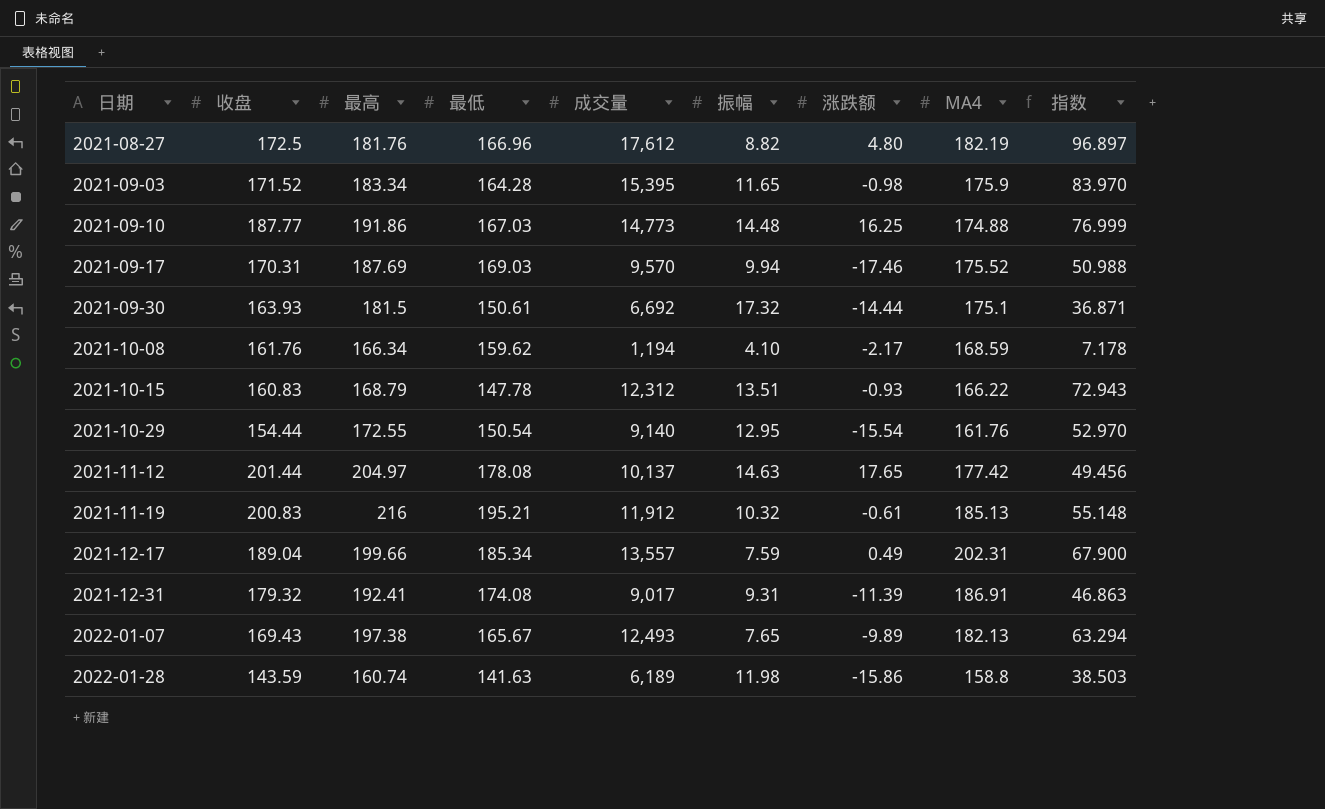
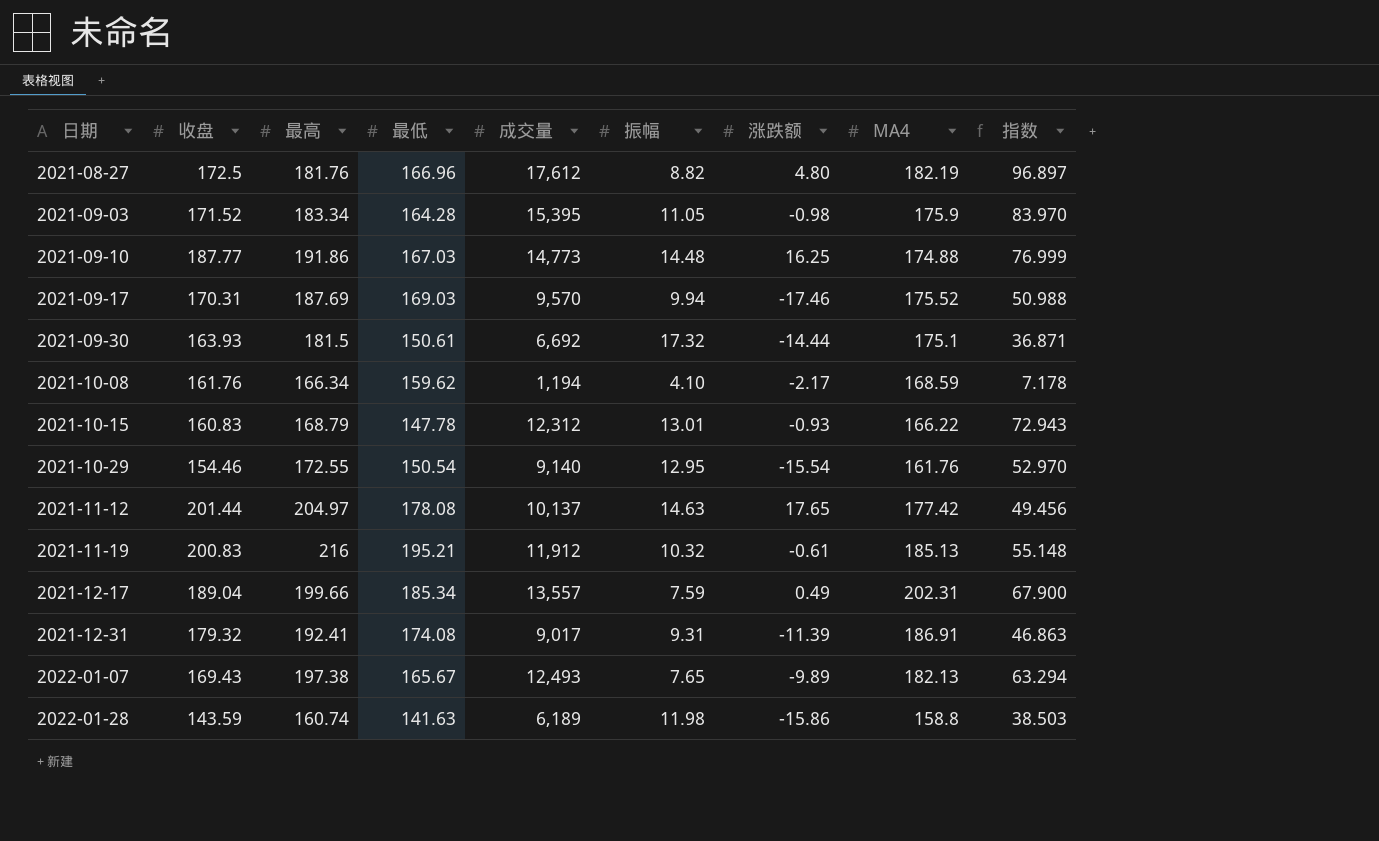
2021-09-03 | 振幅: 11.65 -> 11.05
2021-10-15 | 振幅: 13.51 -> 13.01
2021-10-29 | 收盘: 154.44 -> 154.46

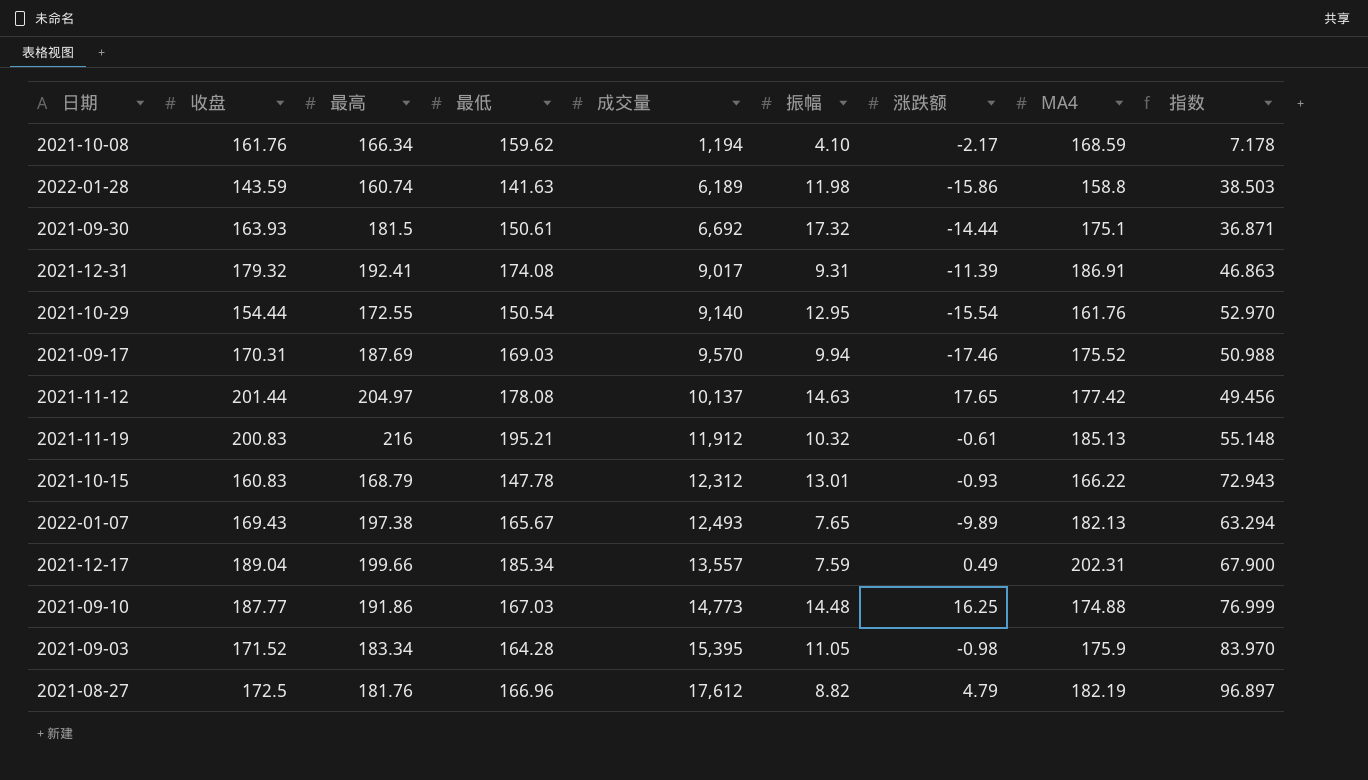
row order: 日期 ascending -> 成交量 ascending
2021-10-29 | 收盘: 154.46 -> 154.44
2021-08-27 | 涨跌额: 4.80 -> 4.79

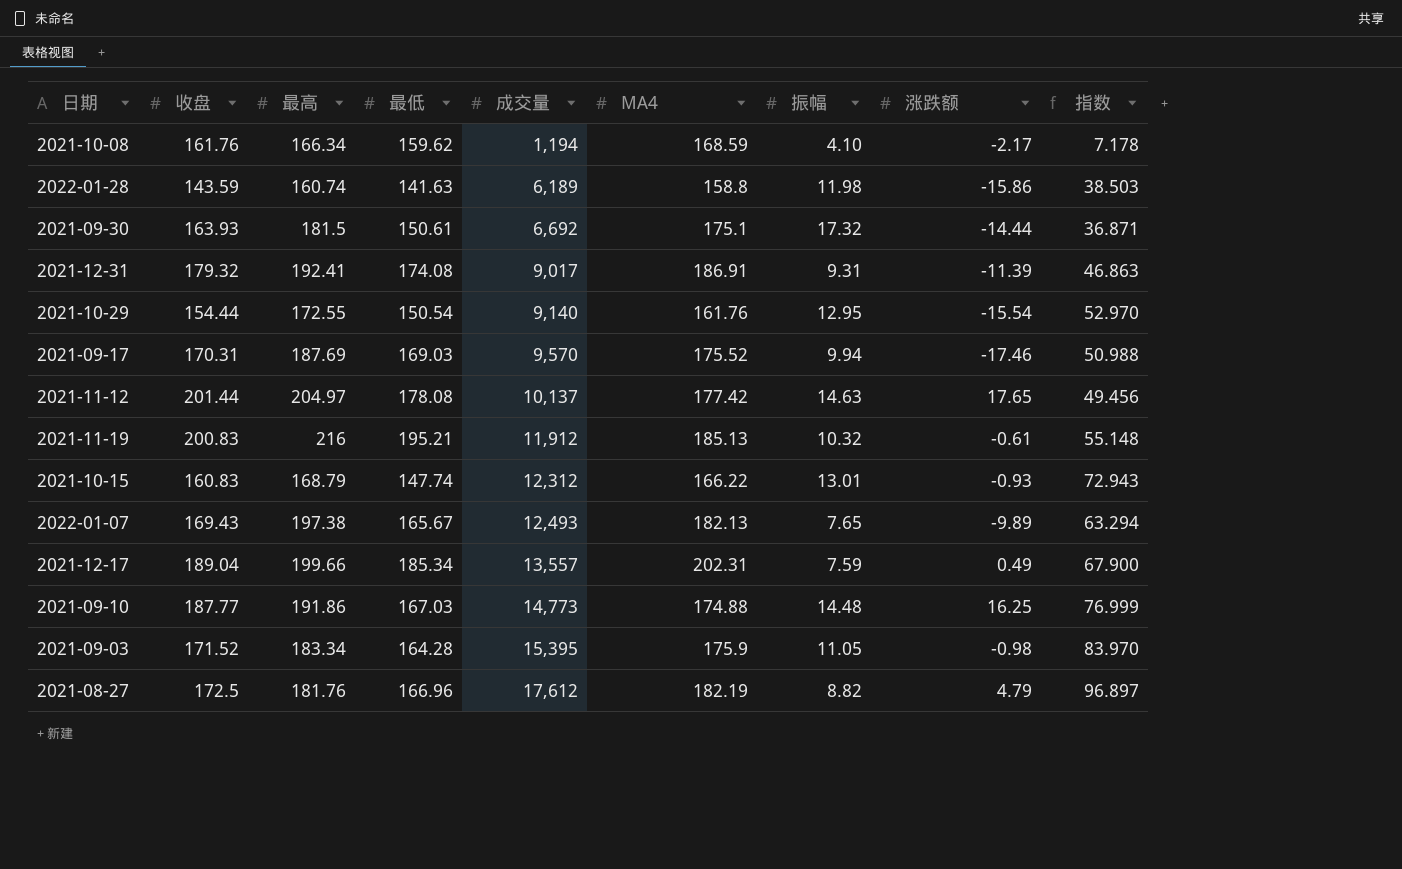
column MA4 | position: 8 -> 6
2021-10-15 | 最低: 147.78 -> 147.74

